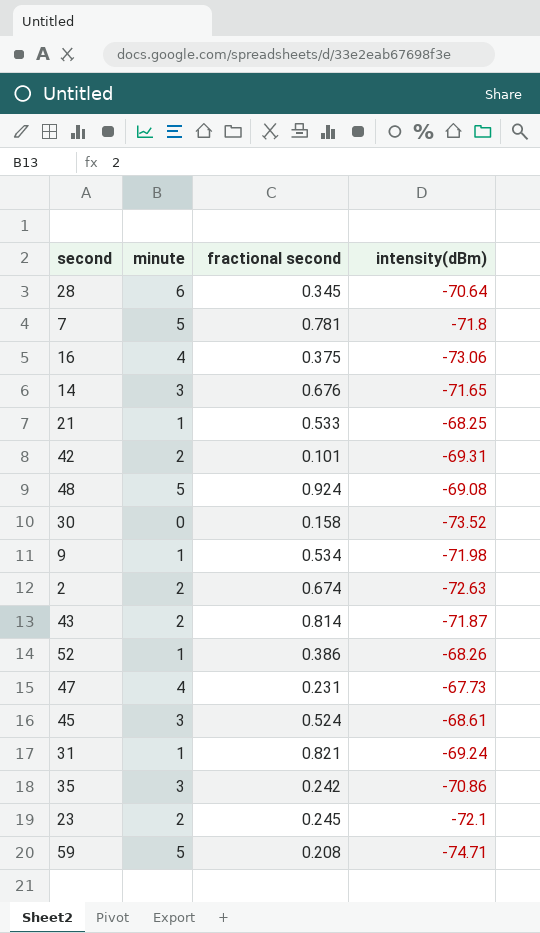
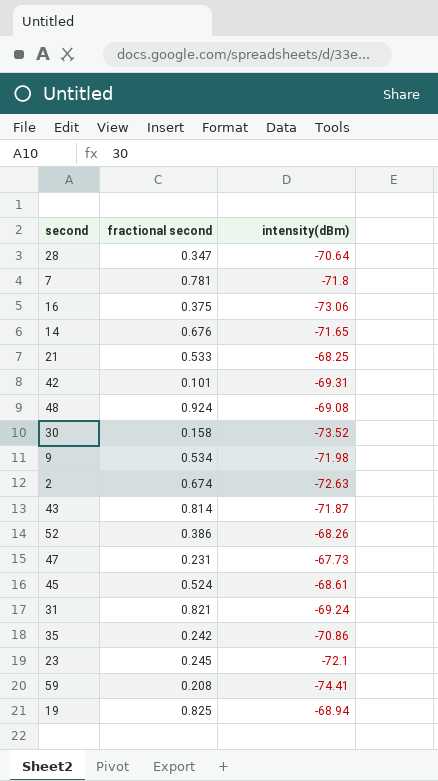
column minute | position: 2 -> none
28 | fractional second: 0.345 -> 0.347
59 | intensity(dBm): -74.71 -> -74.41
row 19: none -> 0.825 | -68.94

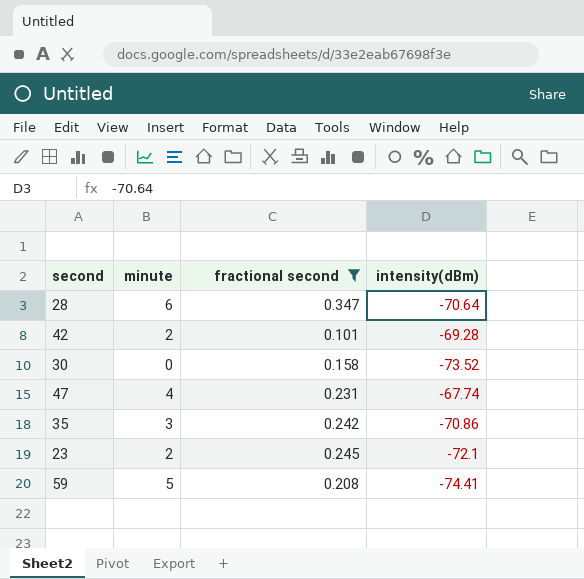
filter: none -> fractional second <= 0.347
column minute | position: none -> 2
42 | intensity(dBm): -69.31 -> -69.28
47 | intensity(dBm): -67.73 -> -67.74

